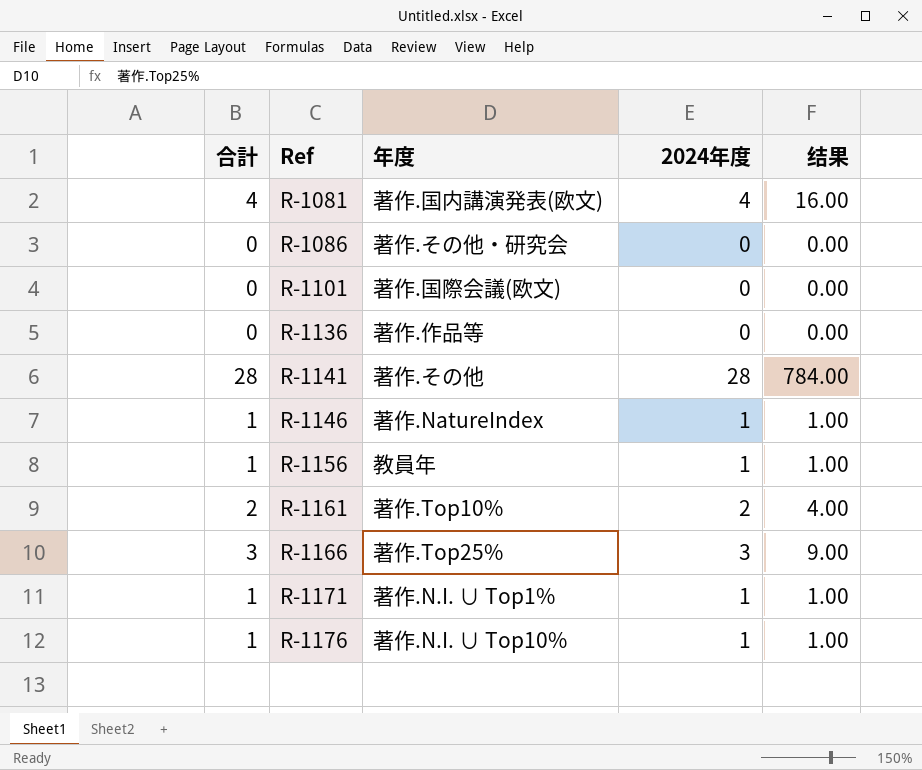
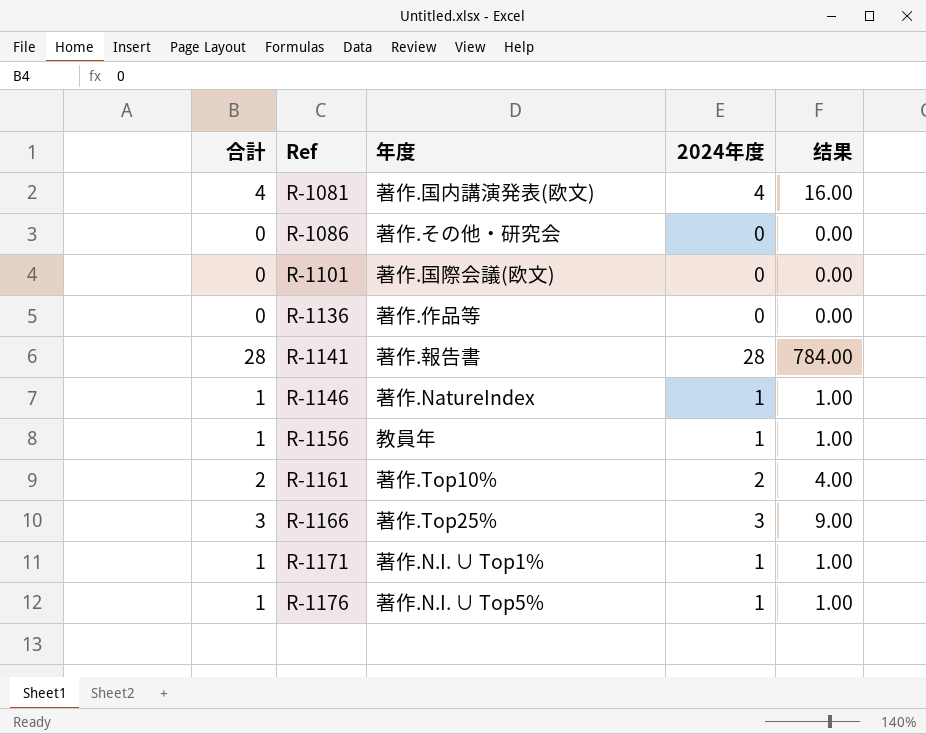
R-1141 | 年度: 著作.その他 -> 著作.報告書
R-1176 | 年度: 著作.N.I. ∪ Top10% -> 著作.N.I. ∪ Top5%

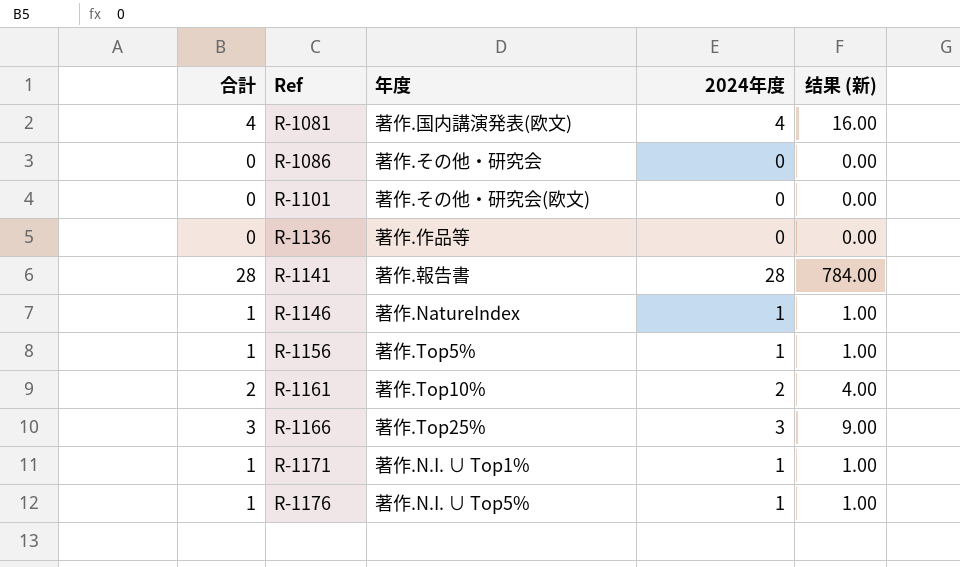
column name: 结果 -> 结果 (新)
R-1101 | 年度: 著作.国際会議(欧文) -> 著作.その他・研究会(欧文)
R-1156 | 年度: 教員年 -> 著作.Top5%

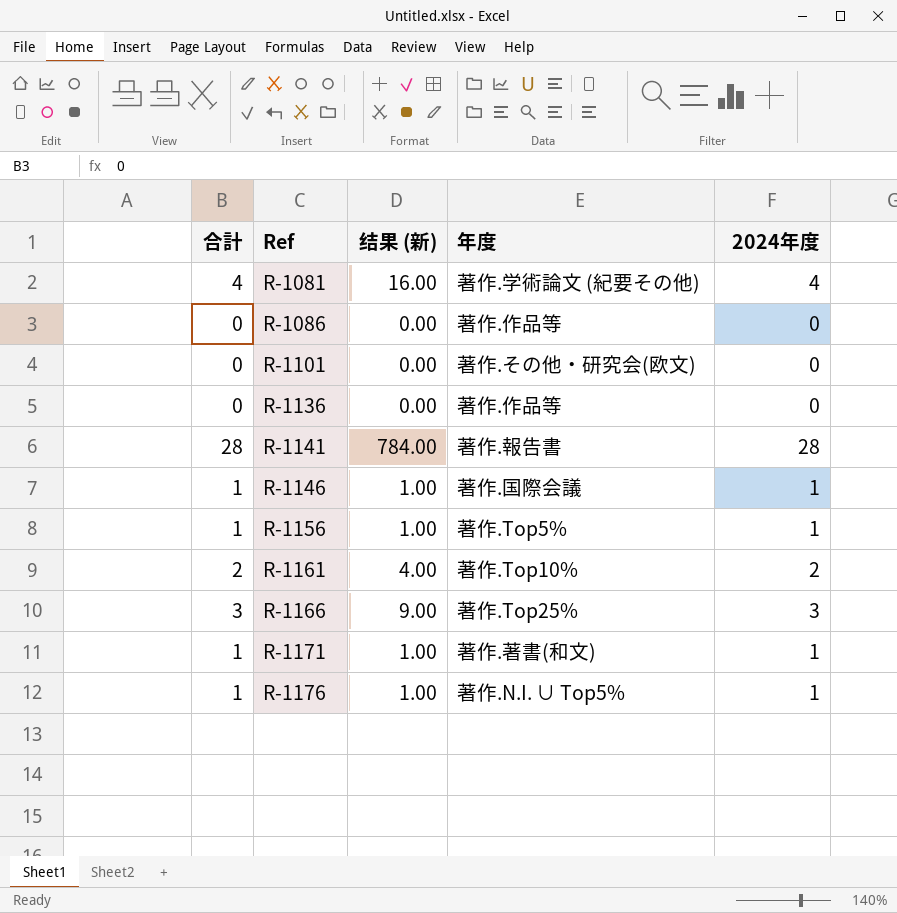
column 结果 (新) | position: 5 -> 3
R-1081 | 年度: 著作.国内講演発表(欧文) -> 著作.学術論文 (紀要その他)
R-1086 | 年度: 著作.その他・研究会 -> 著作.作品等
R-1146 | 年度: 著作.NatureIndex -> 著作.国際会議
R-1171 | 年度: 著作.N.I. ∪ Top1% -> 著作.著書(和文)

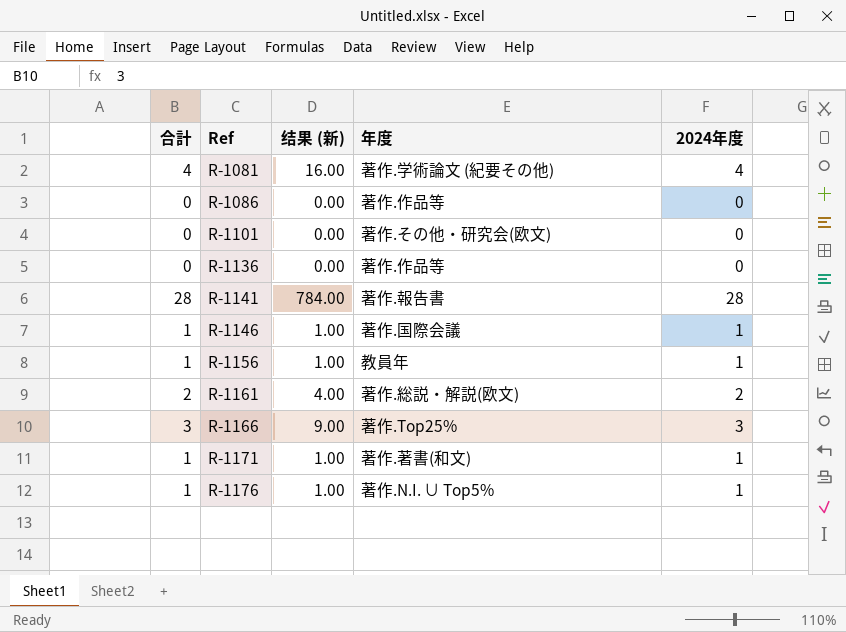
R-1156 | 年度: 著作.Top5% -> 教員年
R-1161 | 年度: 著作.Top10% -> 著作.総説・解説(欧文)

